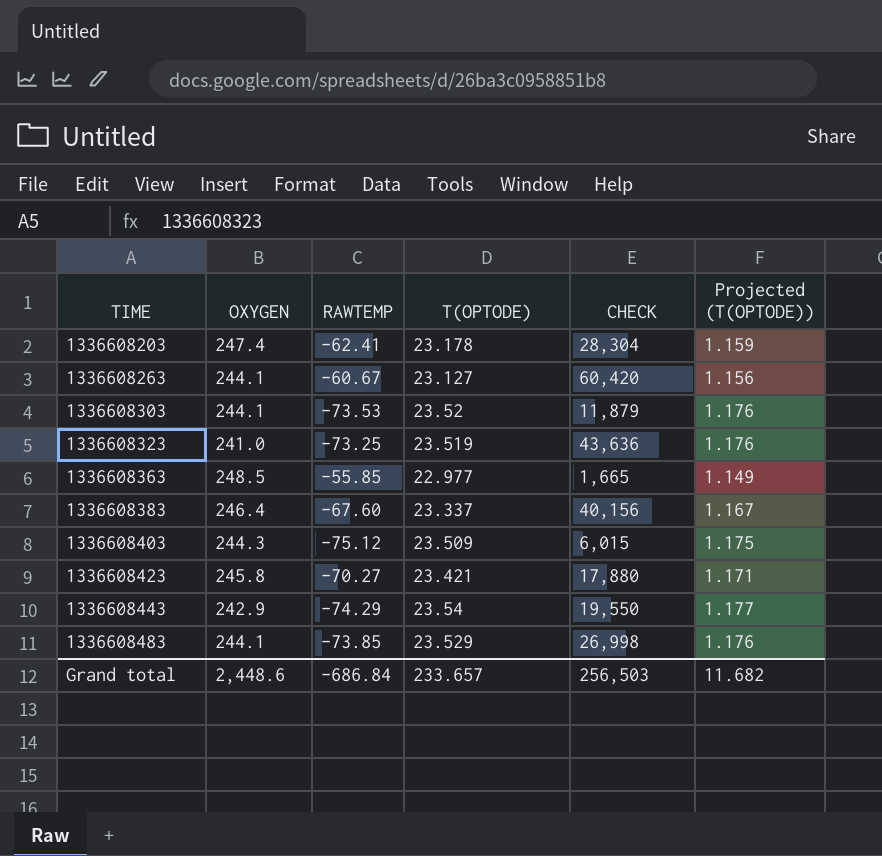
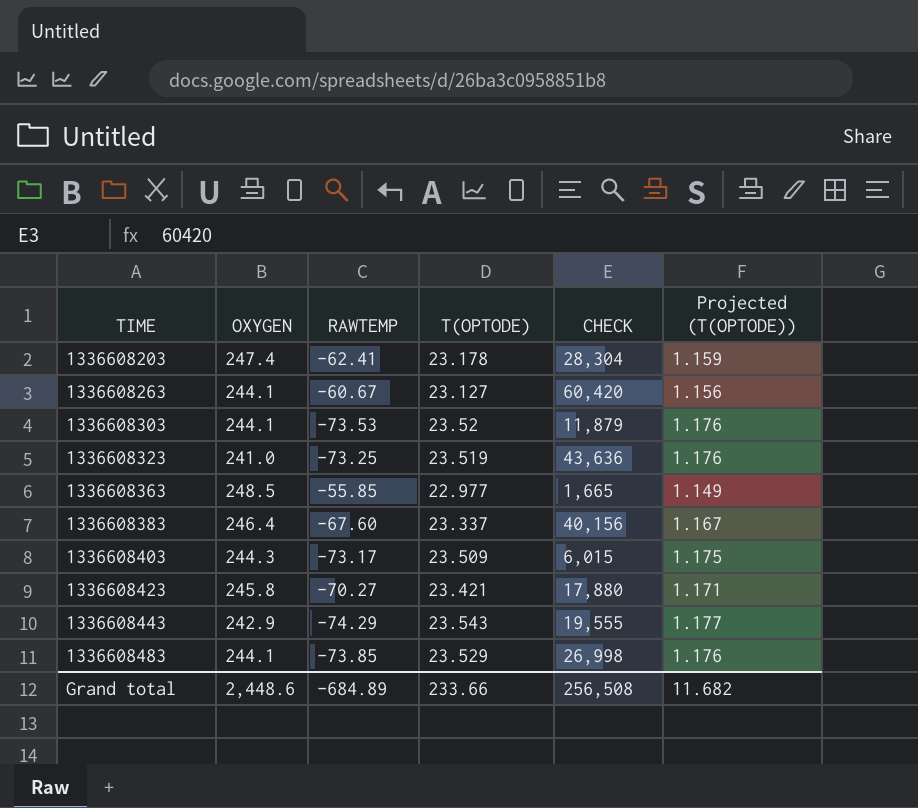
1336608403 | RAWTEMP: -75.12 -> -73.17
1336608443 | T(OPTODE): 23.54 -> 23.543
1336608443 | CHECK: 19,550 -> 19,555
Grand total | RAWTEMP: -686.84 -> -684.89
Grand total | T(OPTODE): 233.657 -> 233.66
Grand total | CHECK: 256,503 -> 256,508

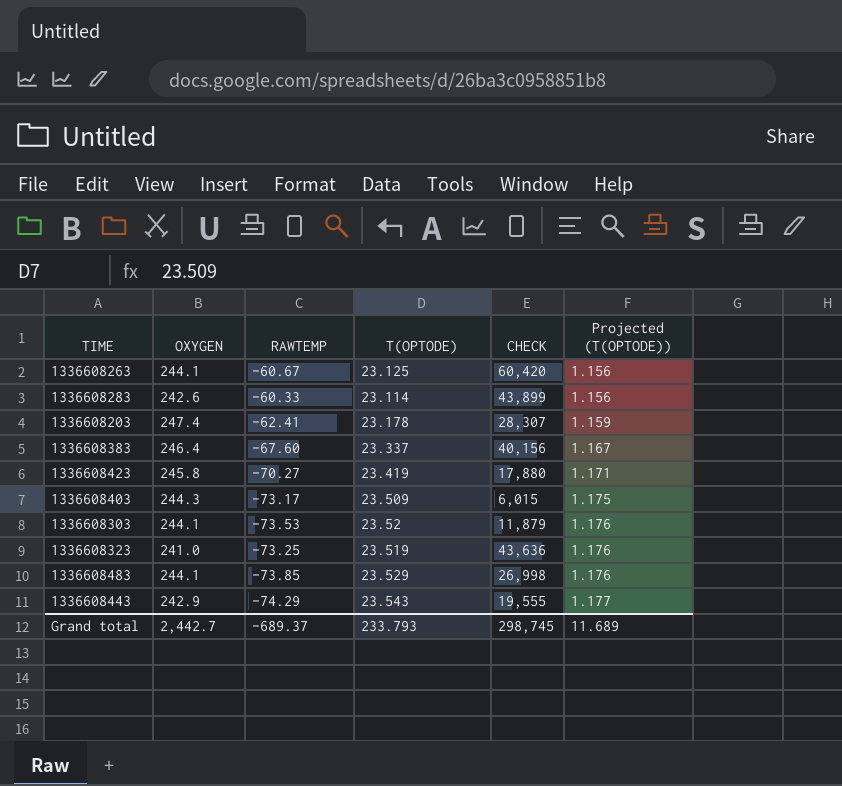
row order: TIME ascending -> Projected (T(OPTODE)) ascending
row 1336608363: 248.5 | -55.85 | 22.977 | 1,665 | 1.149 -> none
1336608263 | T(OPTODE): 23.127 -> 23.125
row 1336608283: none -> 242.6 | -60.33 | 23.114 | 43,899 | 1.156
1336608203 | CHECK: 28,304 -> 28,307
1336608423 | T(OPTODE): 23.421 -> 23.419
Grand total | OXYGEN: 2,448.6 -> 2,442.7
Grand total | RAWTEMP: -684.89 -> -689.37
Grand total | T(OPTODE): 233.66 -> 233.793
Grand total | CHECK: 256,508 -> 298,745
Grand total | Projected (T(OPTODE)): 11.682 -> 11.689

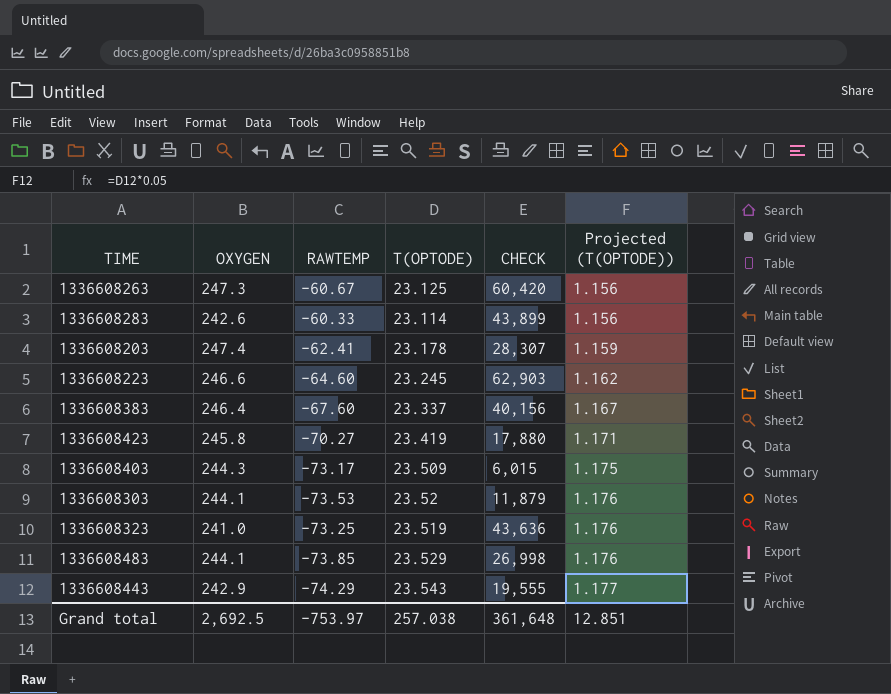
1336608263 | OXYGEN: 244.1 -> 247.3
row 1336608223: none -> 246.6 | -64.60 | 23.245 | 62,903 | 1.162
Grand total | OXYGEN: 2,442.7 -> 2,692.5
Grand total | RAWTEMP: -689.37 -> -753.97
Grand total | T(OPTODE): 233.793 -> 257.038
Grand total | CHECK: 298,745 -> 361,648
Grand total | Projected (T(OPTODE)): 11.689 -> 12.851

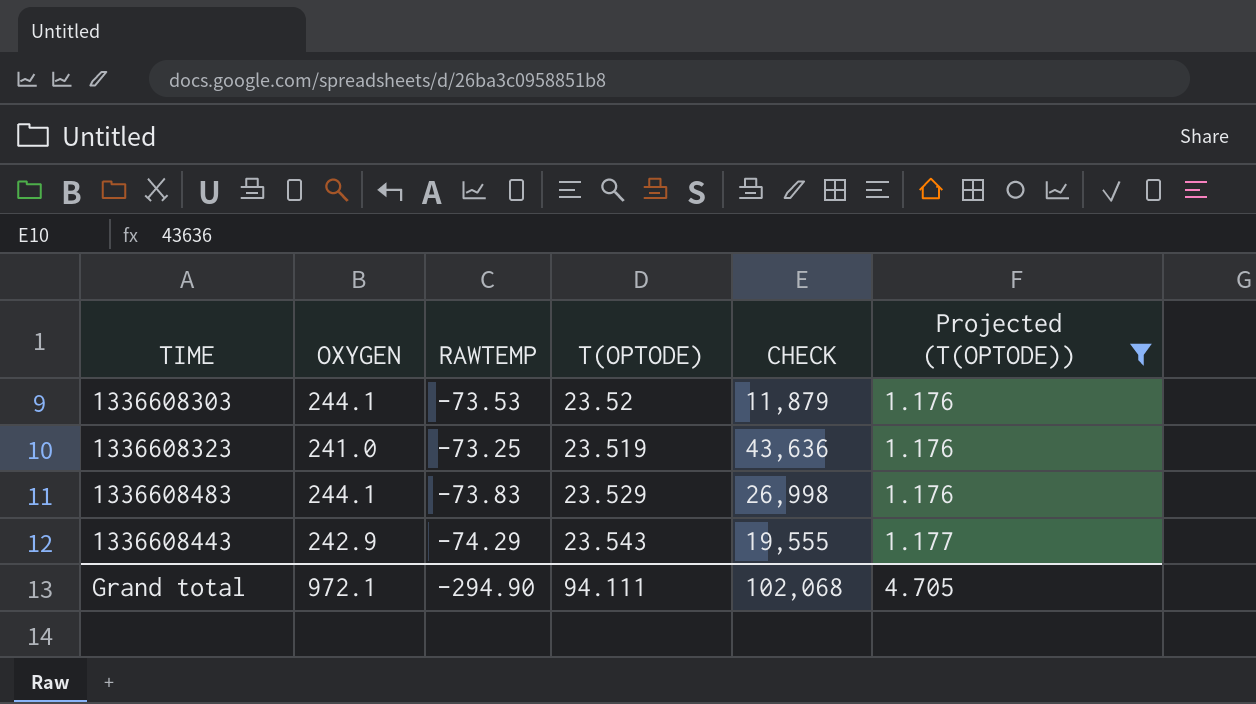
filter: none -> Projected (T(OPTODE)) >= 1.176
1336608483 | RAWTEMP: -73.85 -> -73.83
Grand total | OXYGEN: 2,692.5 -> 972.1
Grand total | RAWTEMP: -753.97 -> -294.90
Grand total | T(OPTODE): 257.038 -> 94.111
Grand total | CHECK: 361,648 -> 102,068
Grand total | Projected (T(OPTODE)): 12.851 -> 4.705

